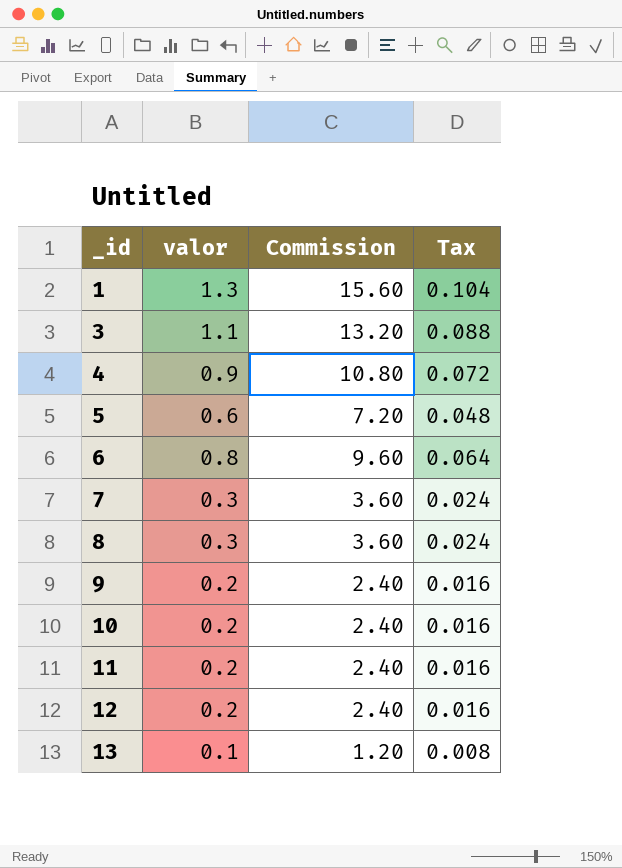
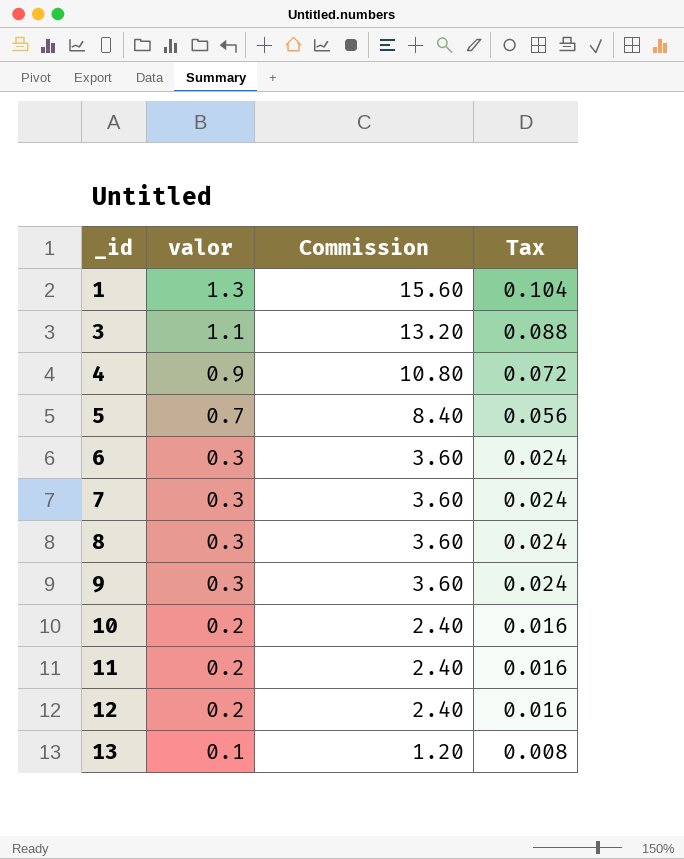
5 | valor: 0.6 -> 0.7
5 | Commission: 7.20 -> 8.40
5 | Tax: 0.048 -> 0.056
6 | valor: 0.8 -> 0.3
6 | Commission: 9.60 -> 3.60
6 | Tax: 0.064 -> 0.024
9 | valor: 0.2 -> 0.3
9 | Commission: 2.40 -> 3.60
9 | Tax: 0.016 -> 0.024

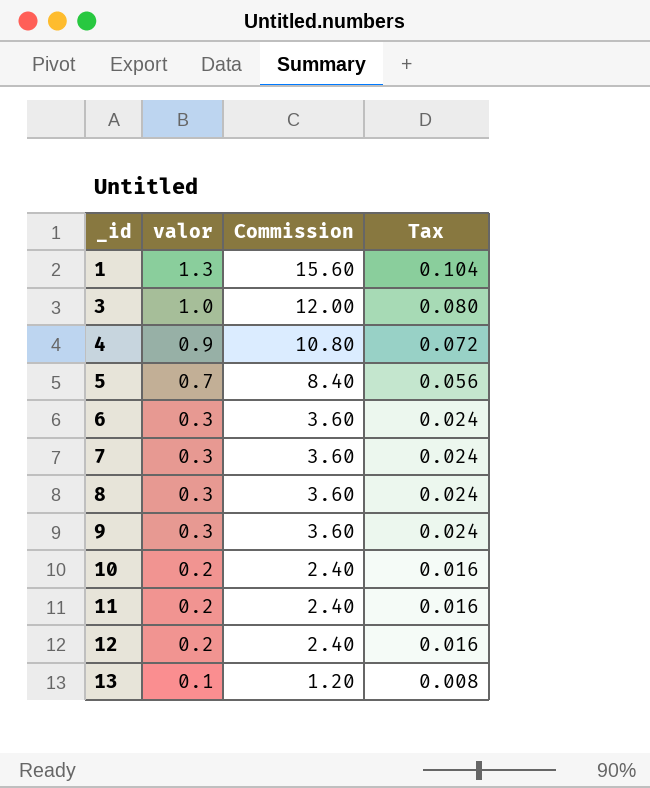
3 | valor: 1.1 -> 1.0
3 | Commission: 13.20 -> 12.00
3 | Tax: 0.088 -> 0.080

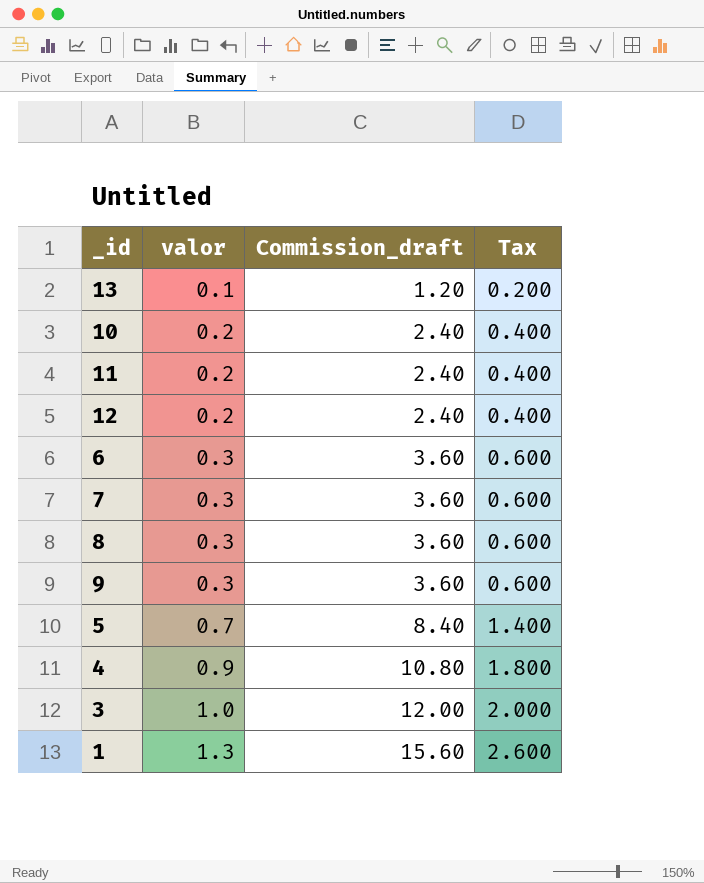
row order: _id ascending -> valor ascending
column name: Commission -> Commission_draft
column Tax | formula: [valor] * 0.08 -> [valor] * 2

